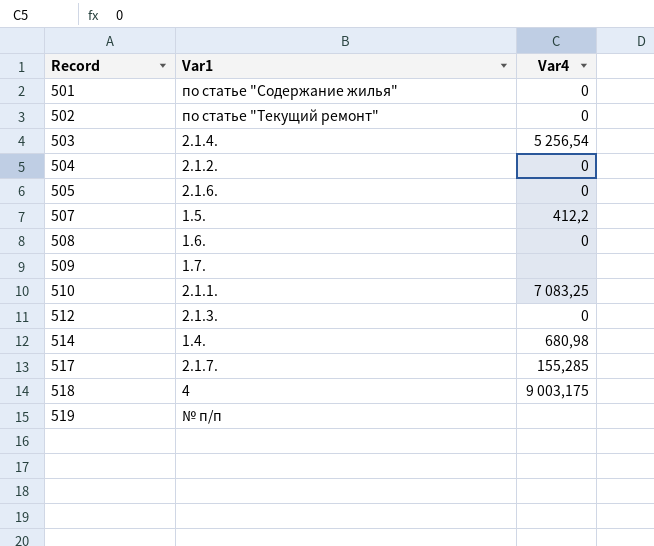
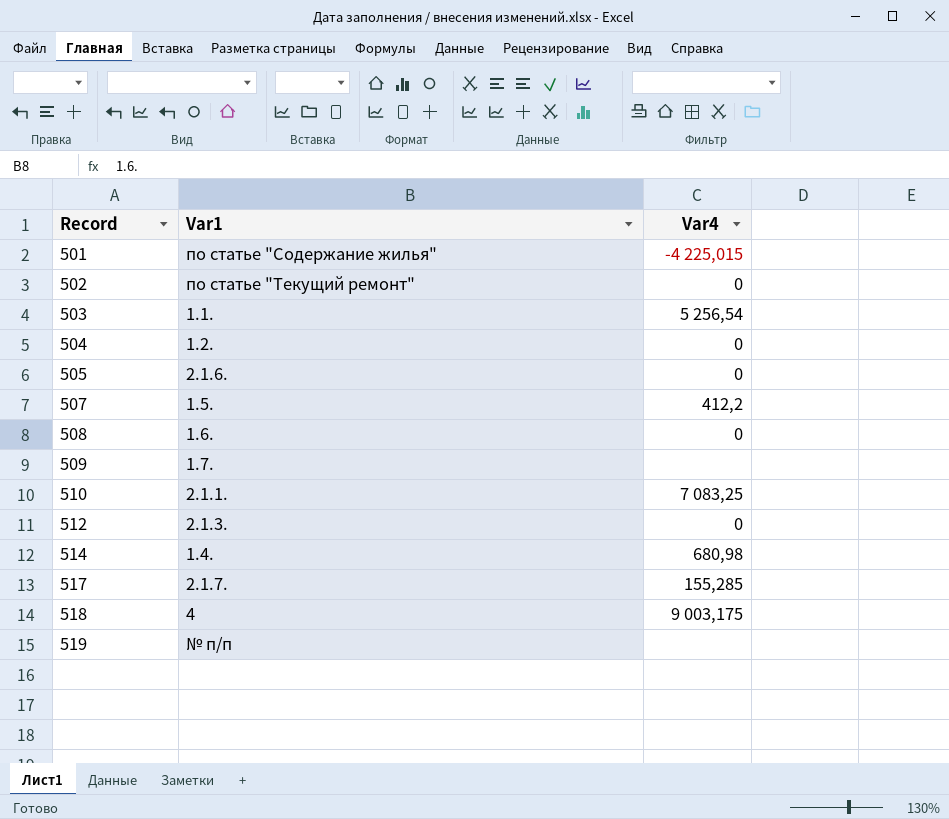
501 | Var4: 0 -> -4 225,015
503 | Var1: 2.1.4. -> 1.1.
504 | Var1: 2.1.2. -> 1.2.

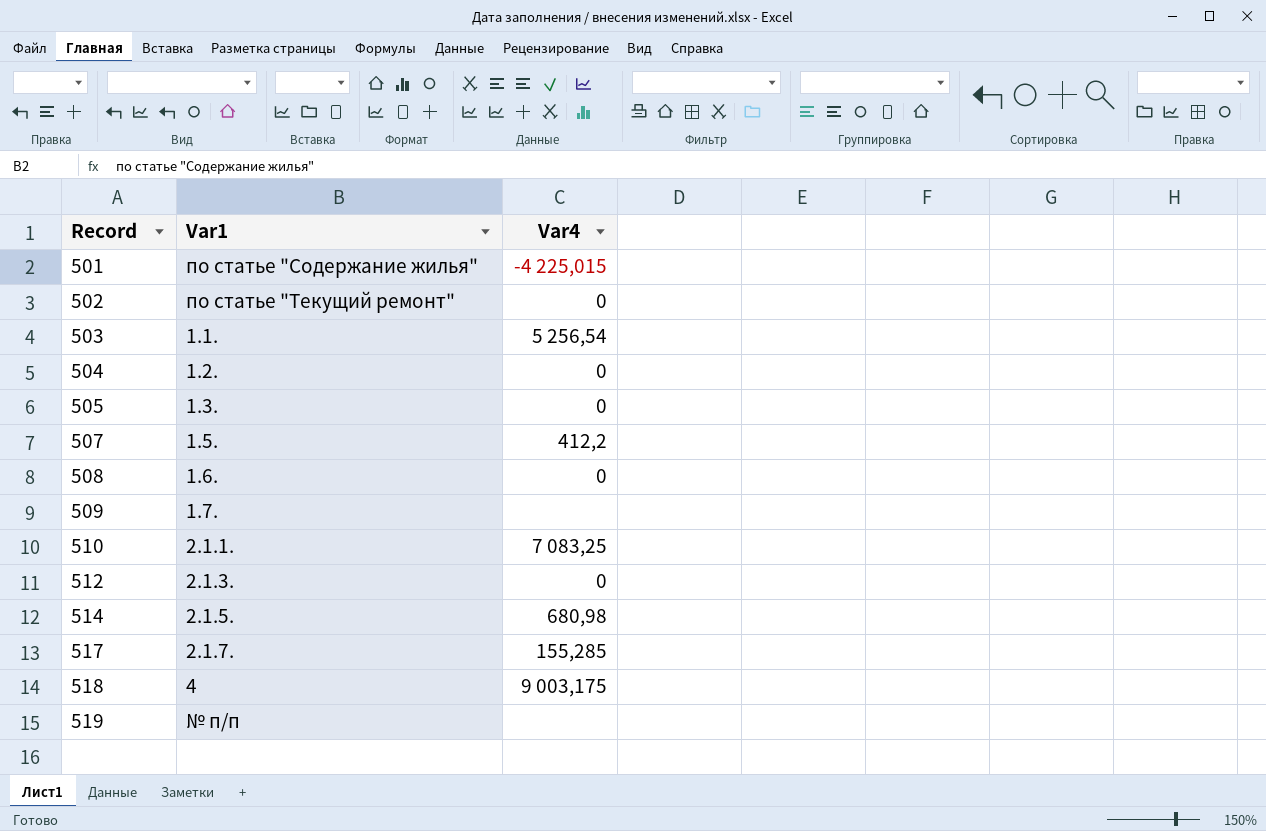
505 | Var1: 2.1.6. -> 1.3.
514 | Var1: 1.4. -> 2.1.5.

